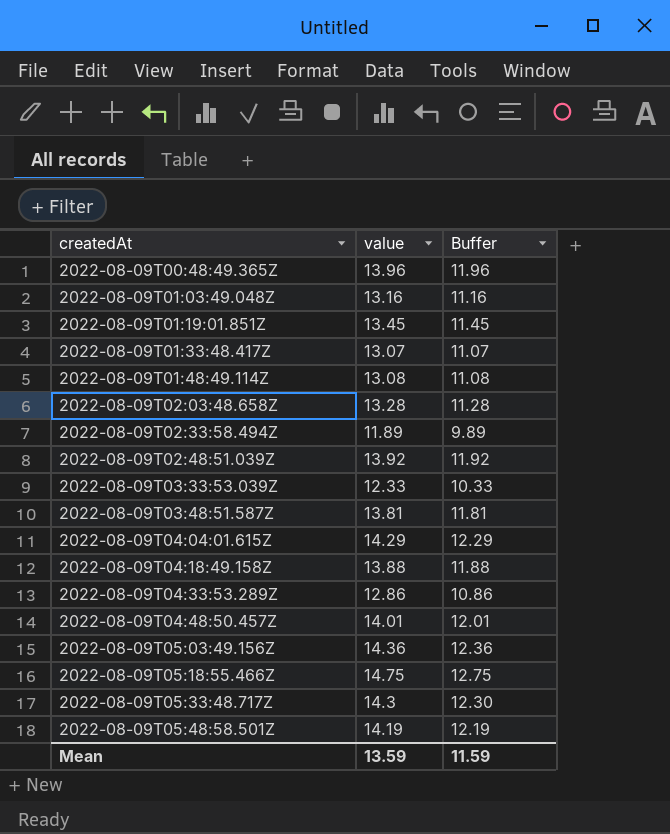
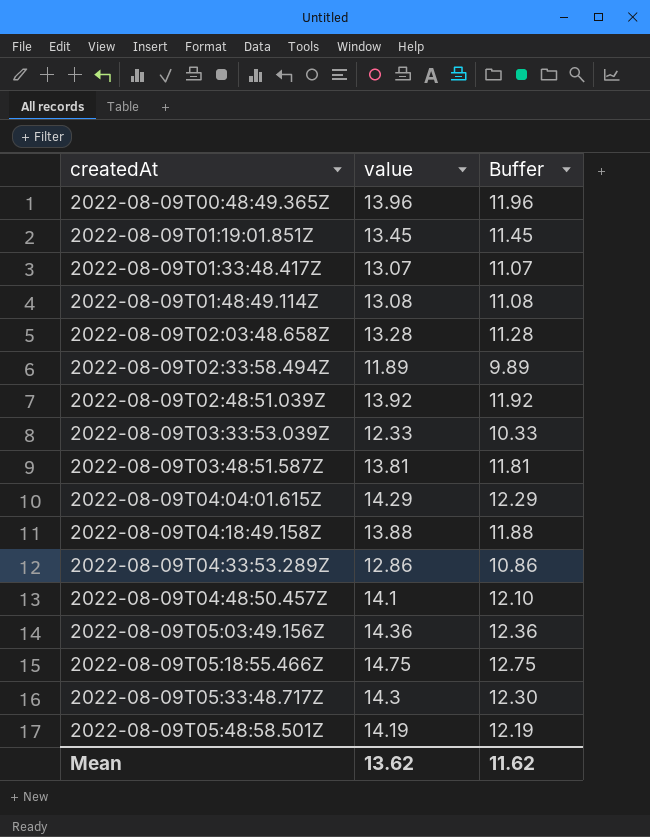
row 2022-08-09T01:03:49.048Z: 13.16 | 11.16 -> none
2022-08-09T04:48:50.457Z | value: 14.01 -> 14.1
2022-08-09T04:48:50.457Z | Buffer: 12.01 -> 12.10
Mean | value: 13.59 -> 13.62
Mean | Buffer: 11.59 -> 11.62

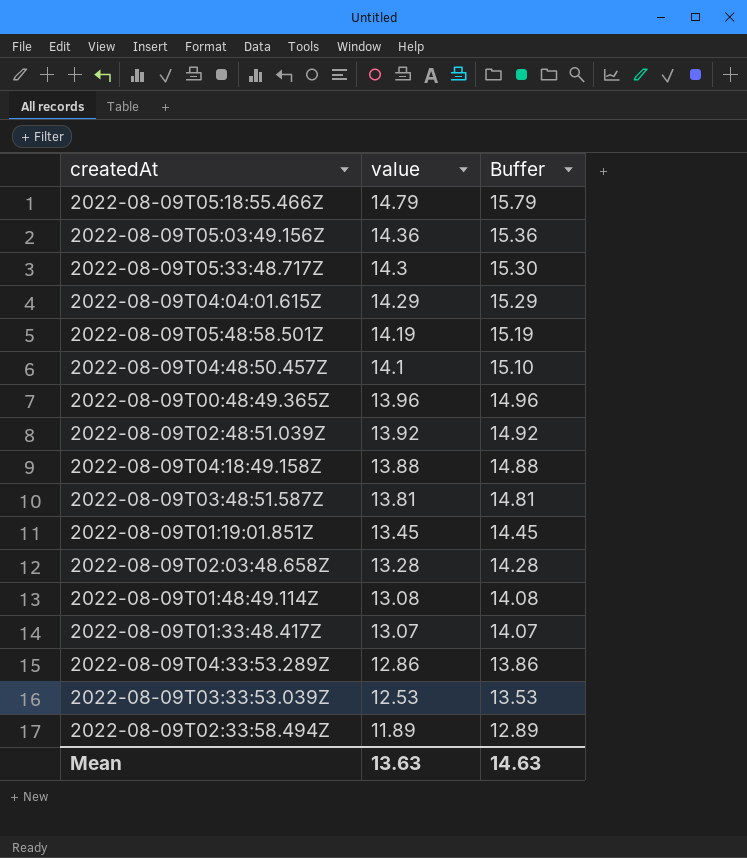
row order: createdAt ascending -> value descending
column Buffer | formula: [value] - 2 -> [value] + 1
2022-08-09T05:18:55.466Z | value: 14.75 -> 14.79
2022-08-09T03:33:53.039Z | value: 12.33 -> 12.53
Mean | value: 13.62 -> 13.63
Mean | Buffer: 11.62 -> 14.63

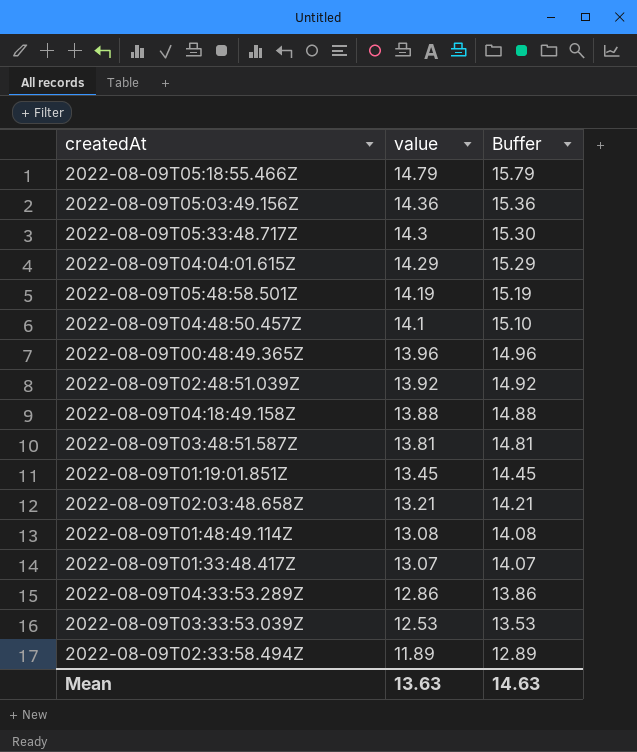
2022-08-09T02:03:48.658Z | value: 13.28 -> 13.21
2022-08-09T02:03:48.658Z | Buffer: 14.28 -> 14.21

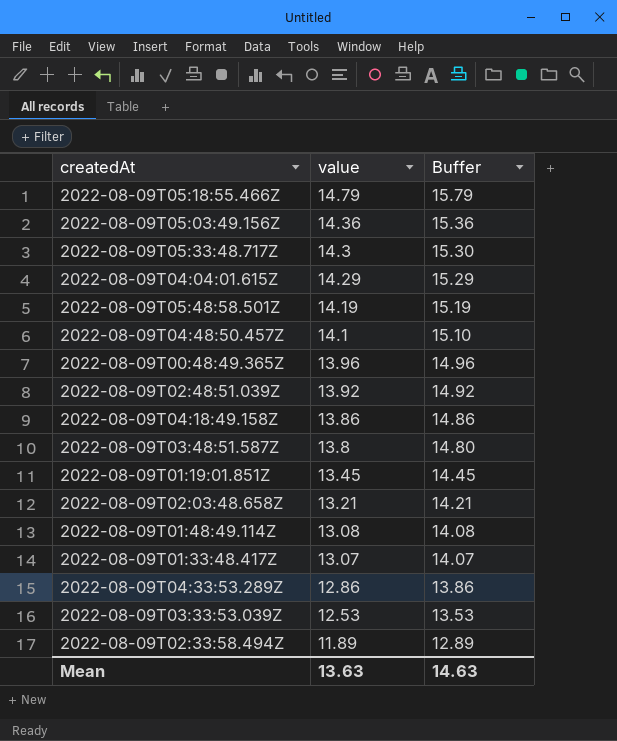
2022-08-09T04:18:49.158Z | value: 13.88 -> 13.86
2022-08-09T04:18:49.158Z | Buffer: 14.88 -> 14.86
2022-08-09T03:48:51.587Z | value: 13.81 -> 13.8
2022-08-09T03:48:51.587Z | Buffer: 14.81 -> 14.80

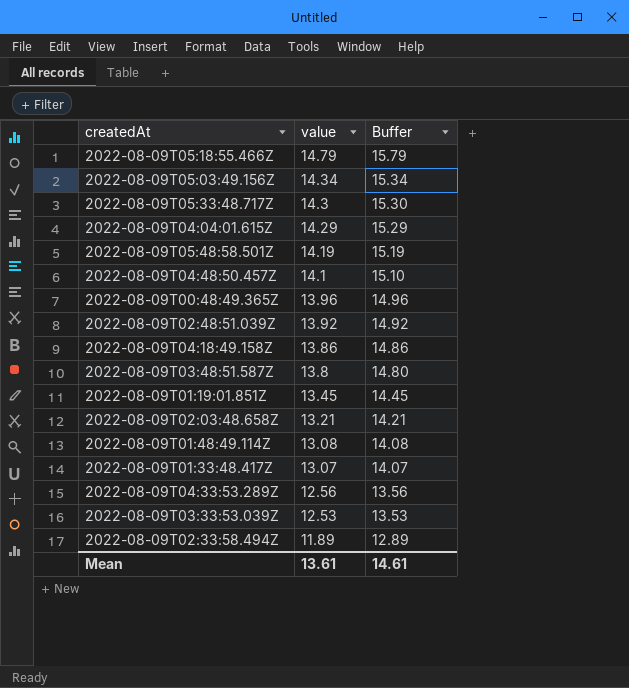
2022-08-09T05:03:49.156Z | value: 14.36 -> 14.34
2022-08-09T05:03:49.156Z | Buffer: 15.36 -> 15.34
2022-08-09T04:33:53.289Z | value: 12.86 -> 12.56
2022-08-09T04:33:53.289Z | Buffer: 13.86 -> 13.56
Mean | value: 13.63 -> 13.61
Mean | Buffer: 14.63 -> 14.61

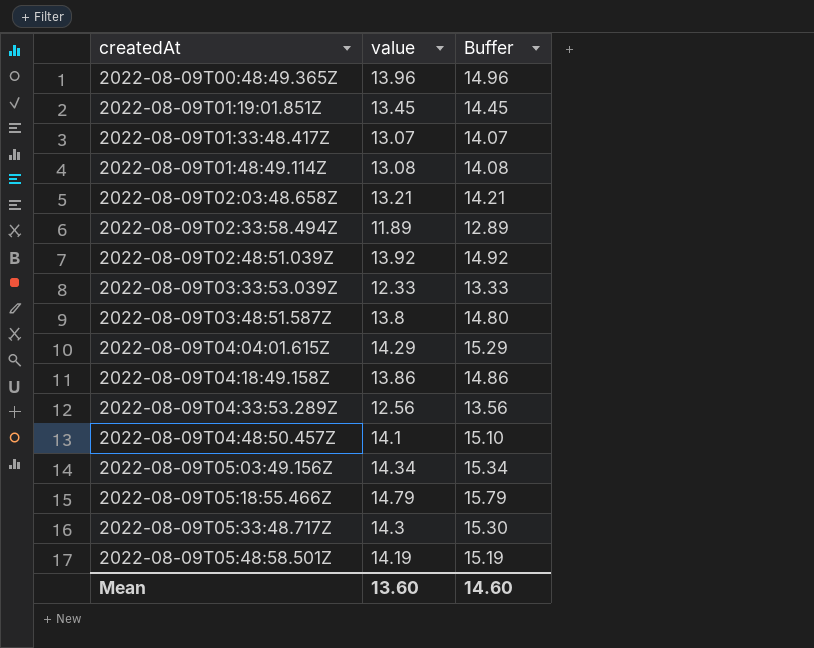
row order: value descending -> createdAt ascending
2022-08-09T03:33:53.039Z | value: 12.53 -> 12.33
2022-08-09T03:33:53.039Z | Buffer: 13.53 -> 13.33
Mean | value: 13.61 -> 13.60
Mean | Buffer: 14.61 -> 14.60

